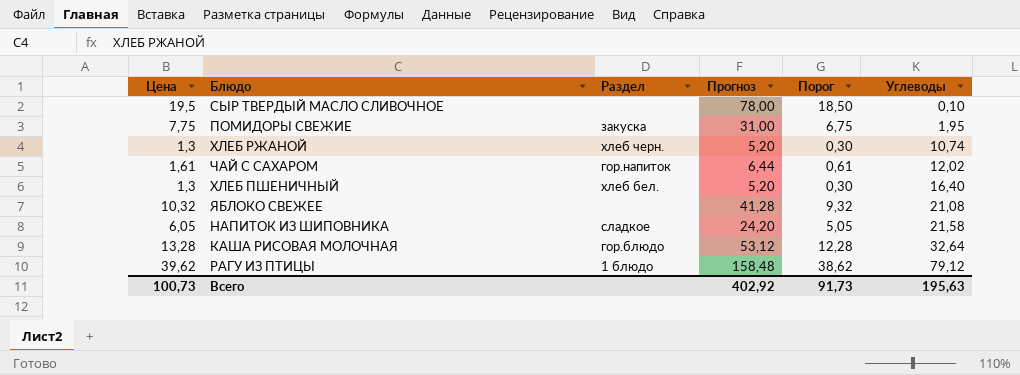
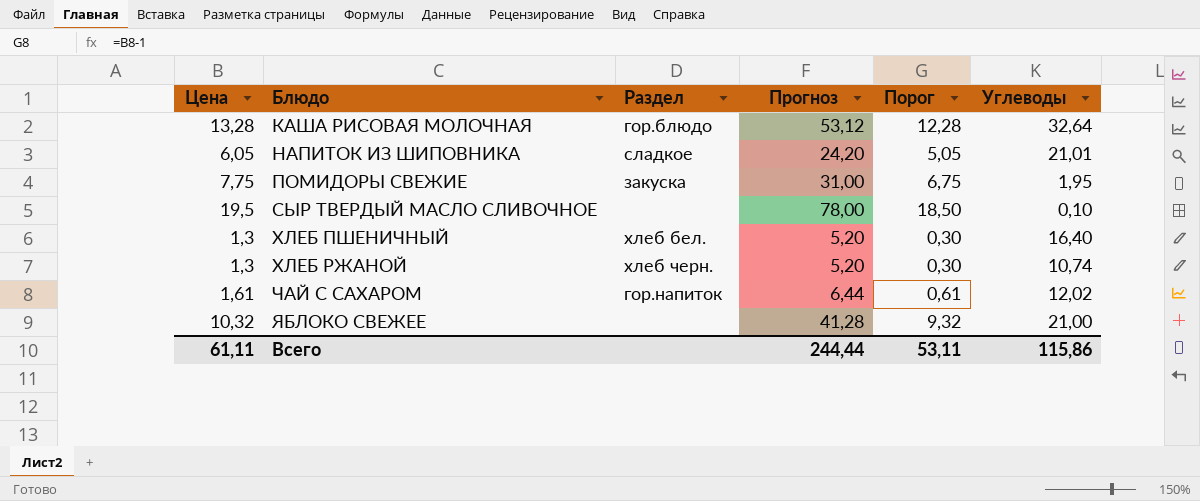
row order: Углеводы ascending -> Блюдо ascending
row РАГУ ИЗ ПТИЦЫ: 39,62 | 1 блюдо | 158,48 | 38,62 | 79,12 -> none
НАПИТОК ИЗ ШИПОВНИКА | Углеводы: 21,58 -> 21,01
ЯБЛОКО СВЕЖЕЕ | Углеводы: 21,08 -> 21,00
Всего | Цена: 100,73 -> 61,11
Всего | Прогноз: 402,92 -> 244,44
Всего | Порог: 91,73 -> 53,11
Всего | Углеводы: 195,63 -> 115,86

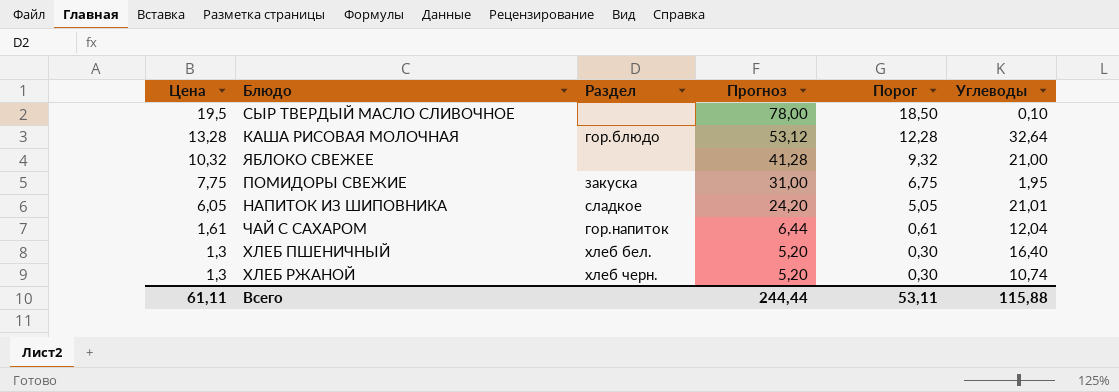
row order: Блюдо ascending -> Цена descending
ЧАЙ С САХАРОМ | Углеводы: 12,02 -> 12,04
Всего | Углеводы: 115,86 -> 115,88

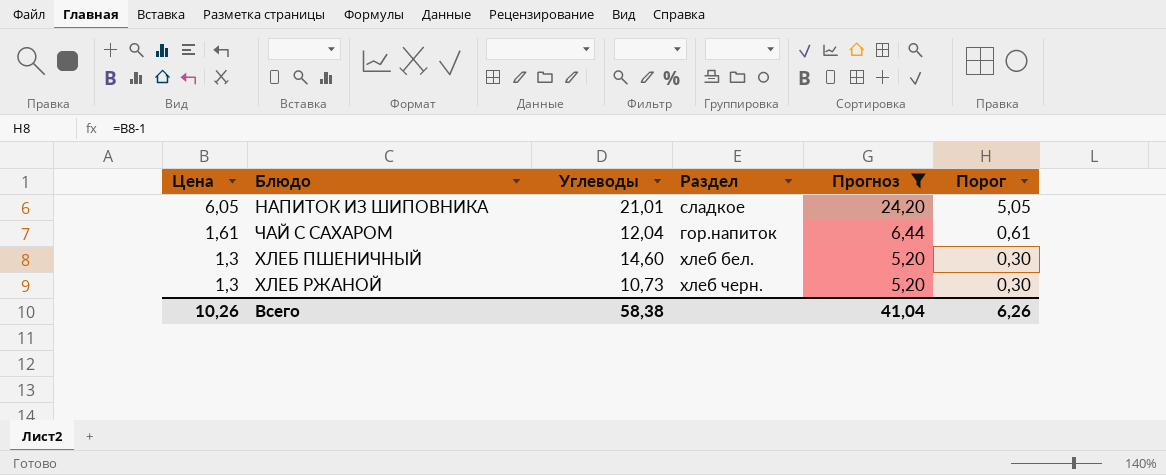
filter: none -> Прогноз <= 24,20
column Углеводы | position: 6 -> 3
ХЛЕБ ПШЕНИЧНЫЙ | Углеводы: 16,40 -> 14,60
ХЛЕБ РЖАНОЙ | Углеводы: 10,74 -> 10,73
Всего | Цена: 61,11 -> 10,26
Всего | Углеводы: 115,88 -> 58,38
Всего | Прогноз: 244,44 -> 41,04
Всего | Порог: 53,11 -> 6,26

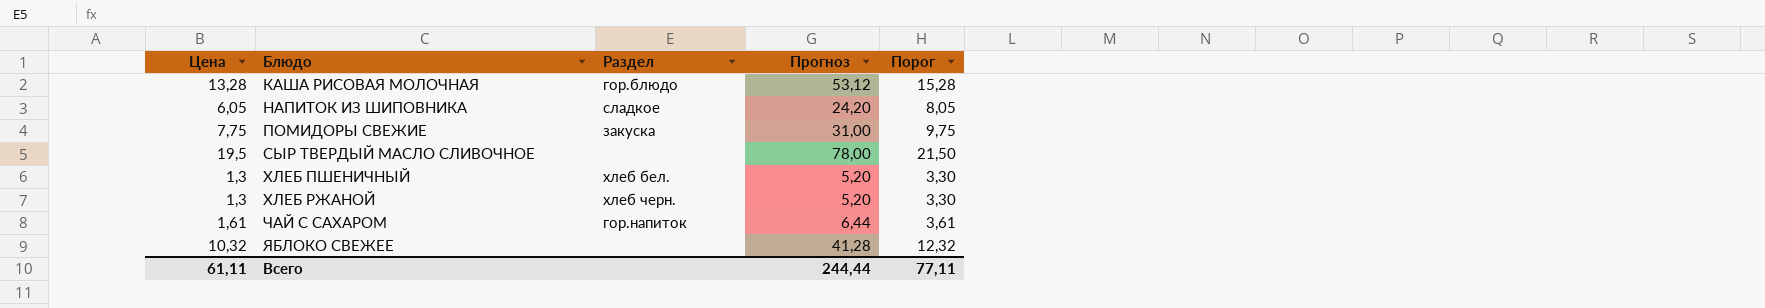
filter: Прогноз <= 24,20 -> none
row order: Цена descending -> Блюдо ascending
column Углеводы | position: 3 -> none
column Порог | formula: [Цена] - 1 -> [Цена] + 2
Всего | Цена: 10,26 -> 61,11
Всего | Прогноз: 41,04 -> 244,44
Всего | Порог: 6,26 -> 77,11

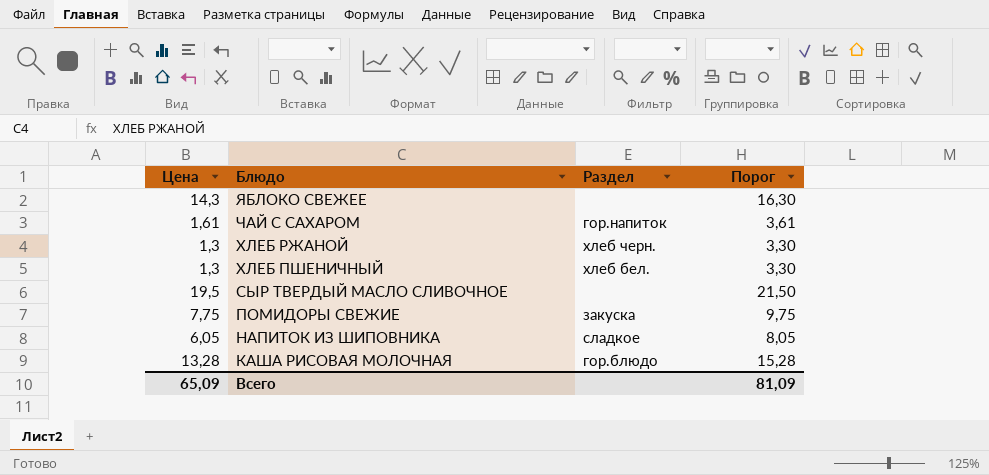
row order: Блюдо ascending -> Блюдо descending
column Прогноз | formula: [Цена] * 4 -> none
ЯБЛОКО СВЕЖЕЕ | Цена: 10,32 -> 14,3
ЯБЛОКО СВЕЖЕЕ | Порог: 12,32 -> 16,30
Всего | Цена: 61,11 -> 65,09
Всего | Порог: 77,11 -> 81,09

